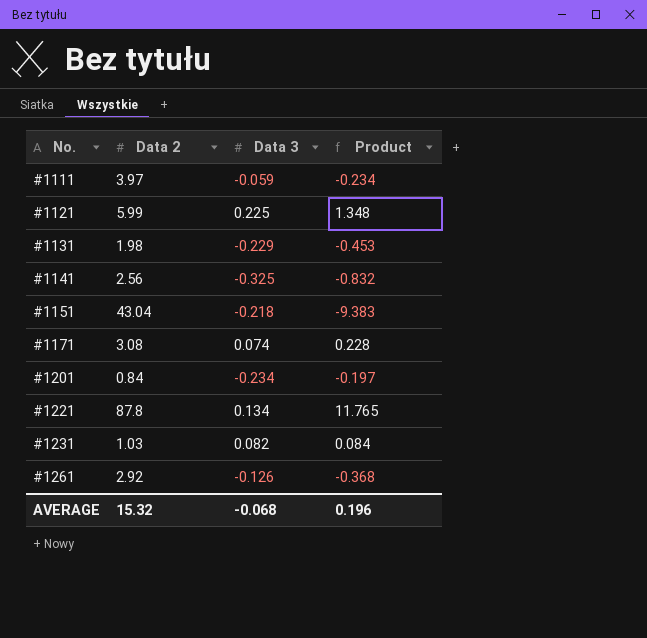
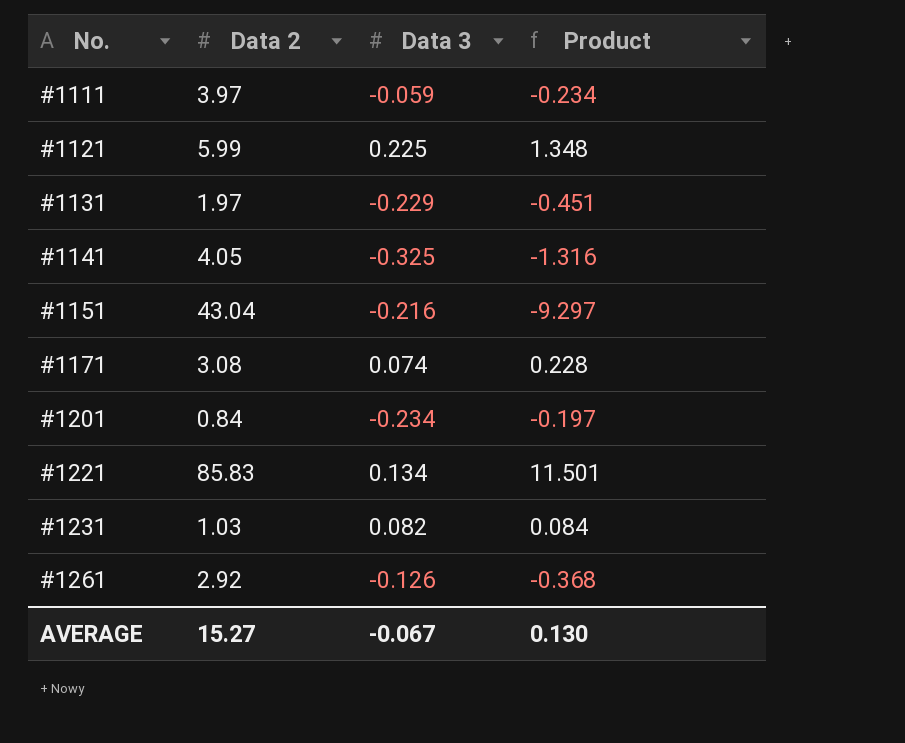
#1131 | Data 2: 1.98 -> 1.97
#1131 | Product: -0.453 -> -0.451
#1141 | Data 2: 2.56 -> 4.05
#1141 | Product: -0.832 -> -1.316
#1151 | Data 3: -0.218 -> -0.216
#1151 | Product: -9.383 -> -9.297
#1221 | Data 2: 87.8 -> 85.83
#1221 | Product: 11.765 -> 11.501
AVERAGE | Data 2: 15.32 -> 15.27
AVERAGE | Data 3: -0.068 -> -0.067
AVERAGE | Product: 0.196 -> 0.130

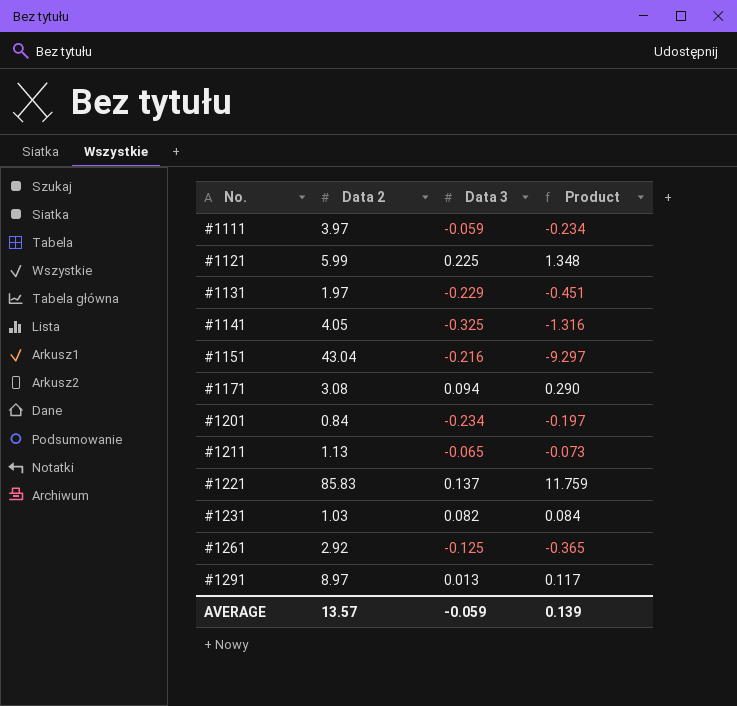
#1171 | Data 3: 0.074 -> 0.094
#1171 | Product: 0.228 -> 0.290
row #1211: none -> 1.13 | -0.065 | -0.073
#1221 | Data 3: 0.134 -> 0.137
#1221 | Product: 11.501 -> 11.759
#1261 | Data 3: -0.126 -> -0.125
#1261 | Product: -0.368 -> -0.365
row #1291: none -> 8.97 | 0.013 | 0.117
AVERAGE | Data 2: 15.27 -> 13.57
AVERAGE | Data 3: -0.067 -> -0.059
AVERAGE | Product: 0.130 -> 0.139

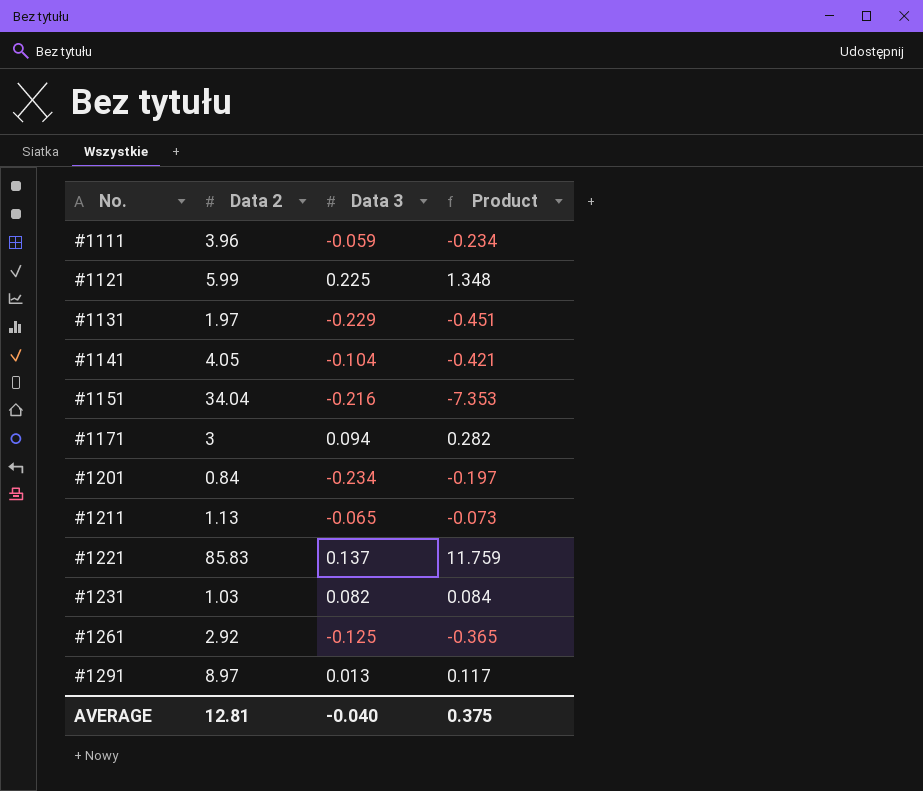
#1111 | Data 2: 3.97 -> 3.96
#1141 | Data 3: -0.325 -> -0.104
#1141 | Product: -1.316 -> -0.421
#1151 | Data 2: 43.04 -> 34.04
#1151 | Product: -9.297 -> -7.353
#1171 | Data 2: 3.08 -> 3
#1171 | Product: 0.290 -> 0.282
AVERAGE | Data 2: 13.57 -> 12.81
AVERAGE | Data 3: -0.059 -> -0.040
AVERAGE | Product: 0.139 -> 0.375

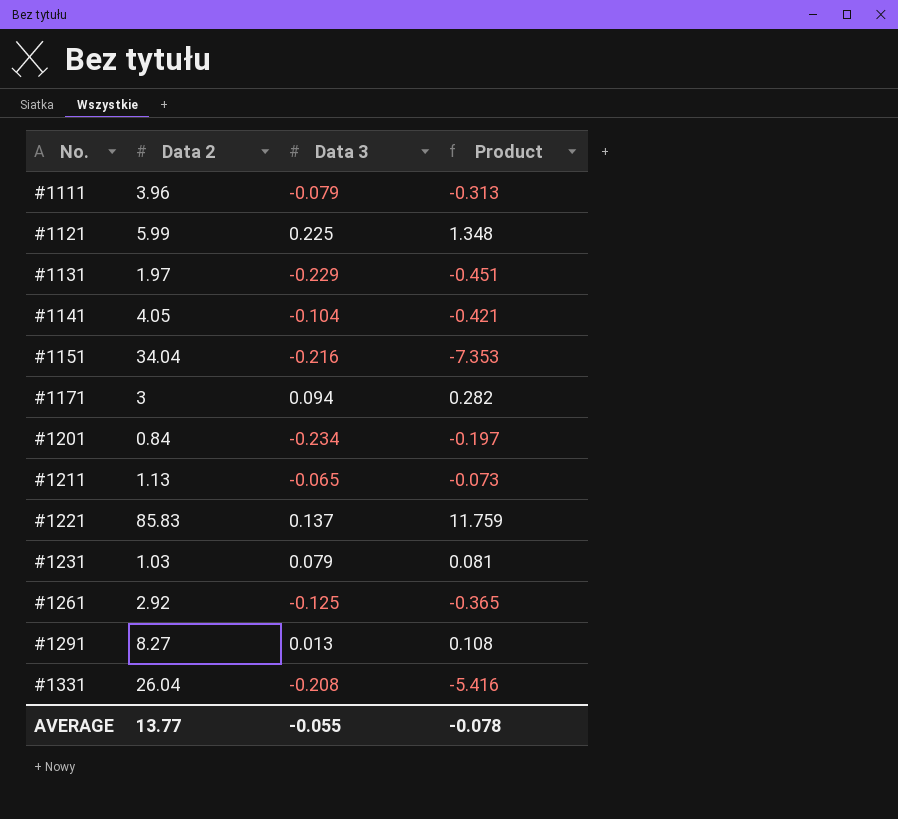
#1111 | Data 3: -0.059 -> -0.079
#1111 | Product: -0.234 -> -0.313
#1231 | Data 3: 0.082 -> 0.079
#1231 | Product: 0.084 -> 0.081
#1291 | Data 2: 8.97 -> 8.27
#1291 | Product: 0.117 -> 0.108
row #1331: none -> 26.04 | -0.208 | -5.416
AVERAGE | Data 2: 12.81 -> 13.77
AVERAGE | Data 3: -0.040 -> -0.055
AVERAGE | Product: 0.375 -> -0.078

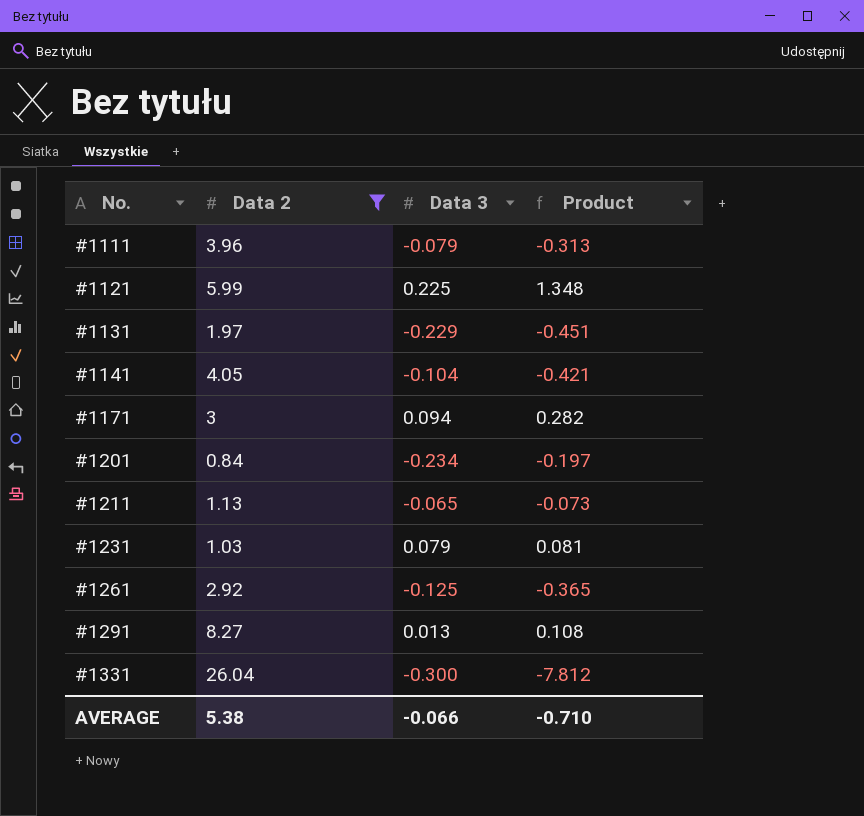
filter: none -> Data 2 <= 26.04
#1331 | Data 3: -0.208 -> -0.300
#1331 | Product: -5.416 -> -7.812
AVERAGE | Data 2: 13.77 -> 5.38
AVERAGE | Data 3: -0.055 -> -0.066
AVERAGE | Product: -0.078 -> -0.710

